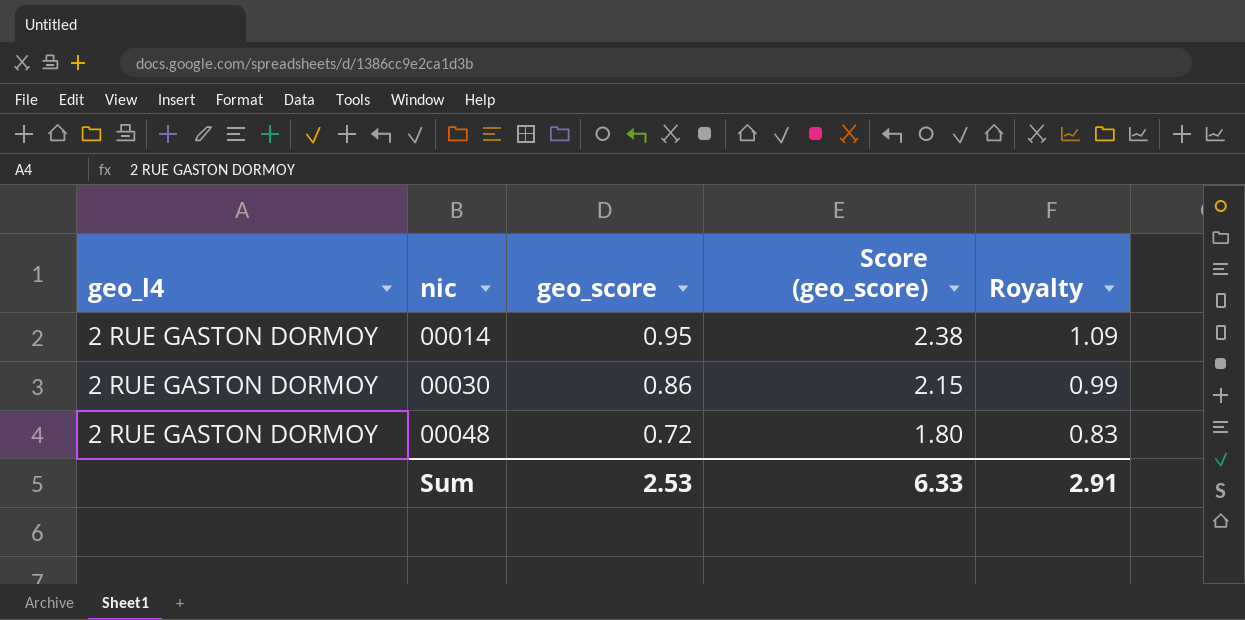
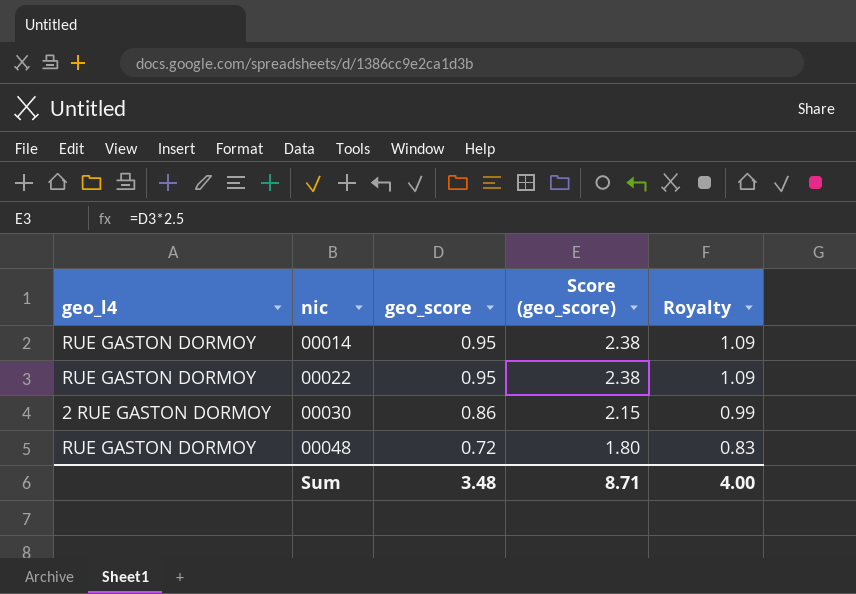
00014 | geo_l4: 2 RUE GASTON DORMOY -> RUE GASTON DORMOY
row 00022: none -> RUE GASTON DORMOY | 0.95 | 2.38 | 1.09
00048 | geo_l4: 2 RUE GASTON DORMOY -> RUE GASTON DORMOY
Sum | geo_score: 2.53 -> 3.48
Sum | Score (geo_score): 6.33 -> 8.71
Sum | Royalty: 2.91 -> 4.00

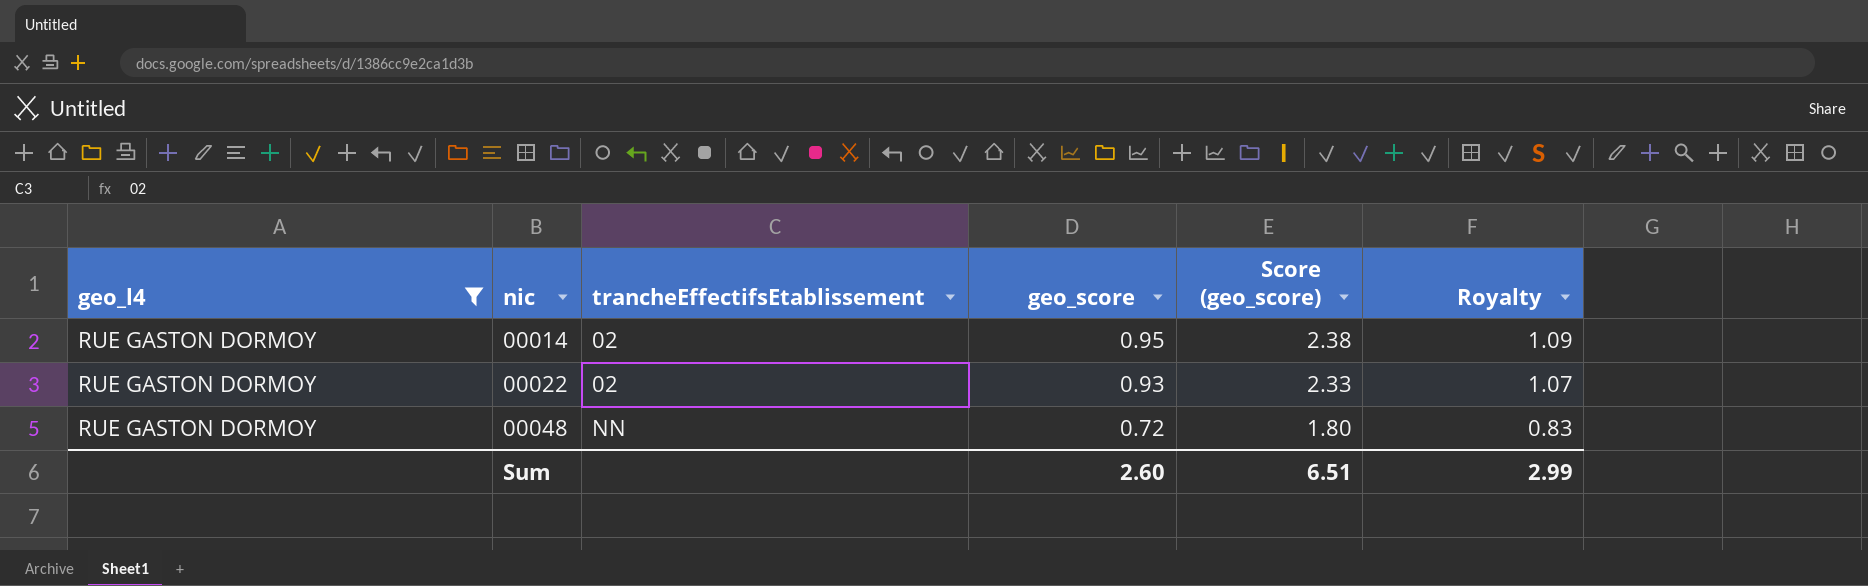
filter: none -> geo_l4 = RUE GASTON DORMOY
column trancheEffectifsEtablissement | position: none -> 3
00022 | geo_score: 0.95 -> 0.93
00022 | Score (geo_score): 2.38 -> 2.33
00022 | Royalty: 1.09 -> 1.07
Sum | geo_score: 3.48 -> 2.60
Sum | Score (geo_score): 8.71 -> 6.51
Sum | Royalty: 4.00 -> 2.99

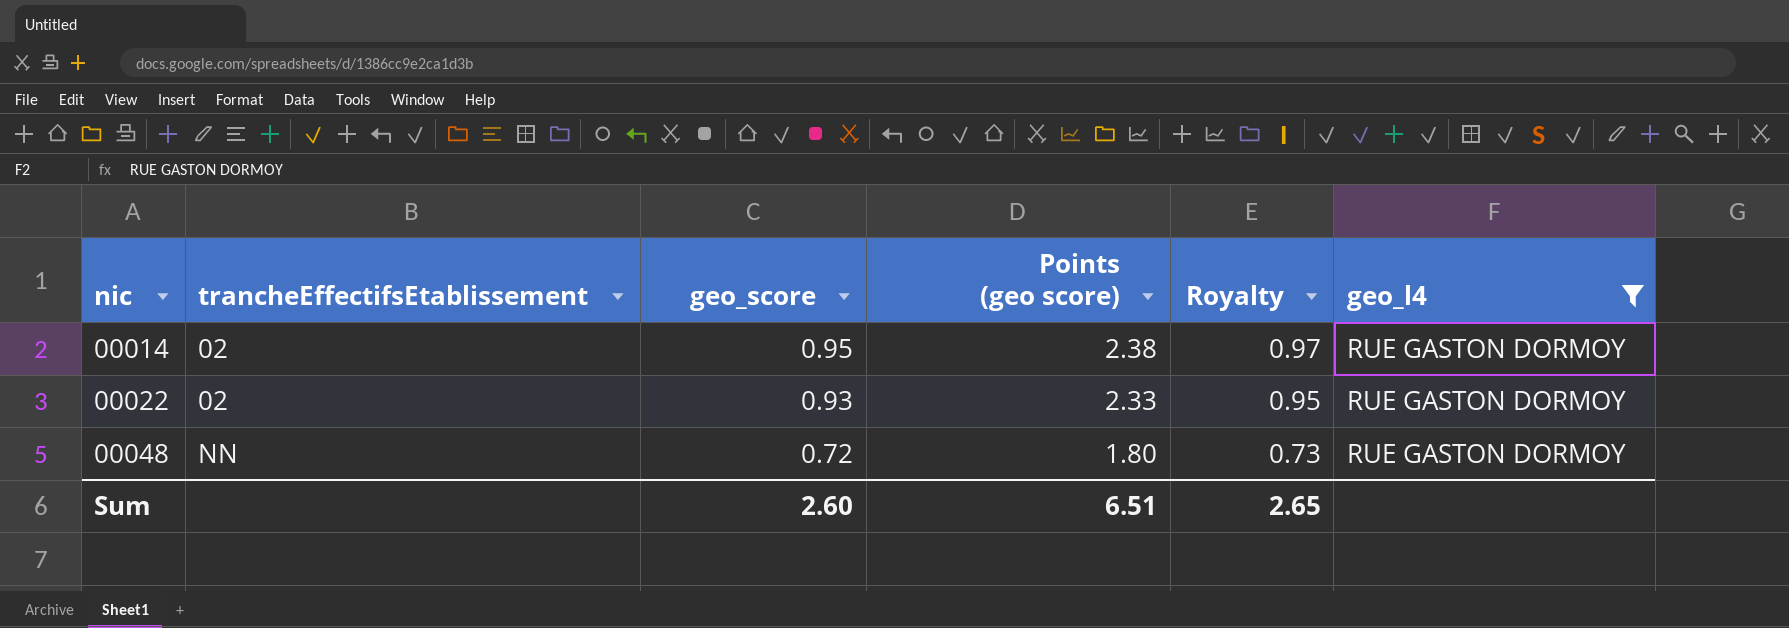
column name: Score (geo_score) -> Points (geo score)
column Royalty | formula: [geo_score] * 1.15 -> [geo_score] * 1.02
column geo_l4 | position: 1 -> 6
Sum | Royalty: 2.99 -> 2.65

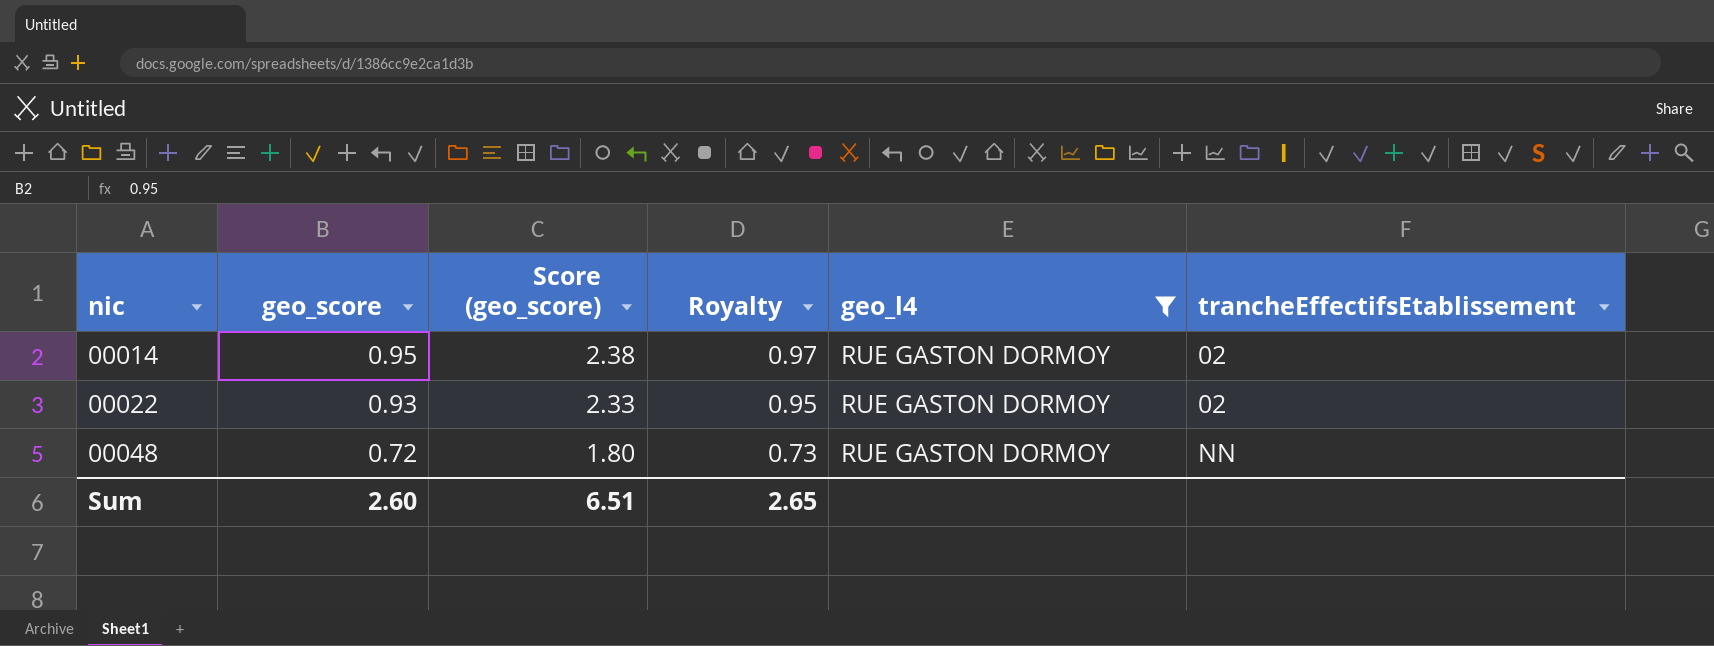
column name: Points (geo score) -> Score (geo_score)
column trancheEffectifsEtablissement | position: 2 -> 6

